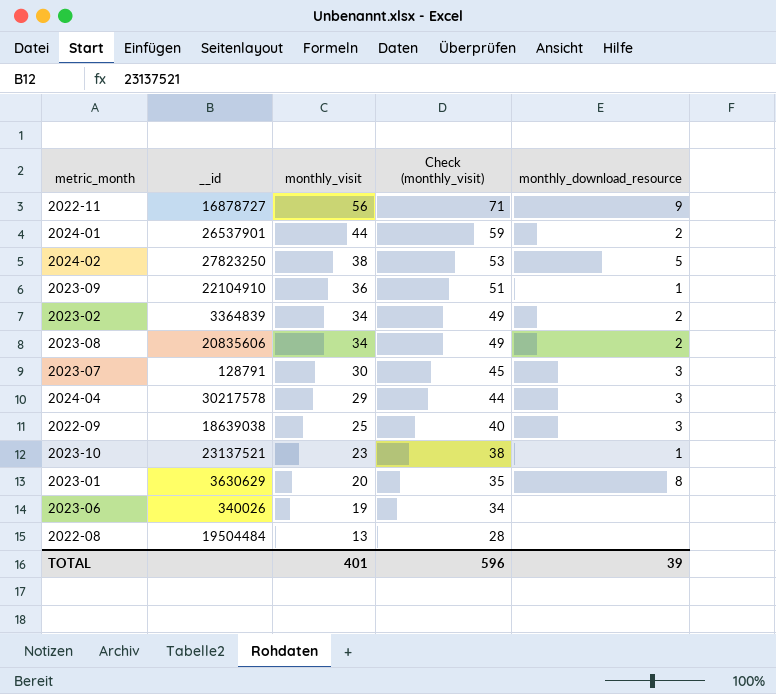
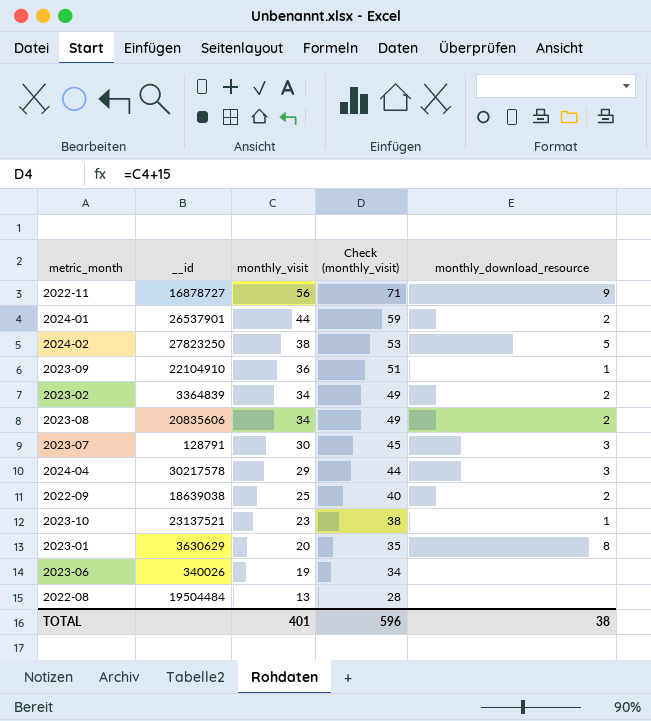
2022-09 | monthly_download_resource: 3 -> 2
TOTAL | monthly_download_resource: 39 -> 38

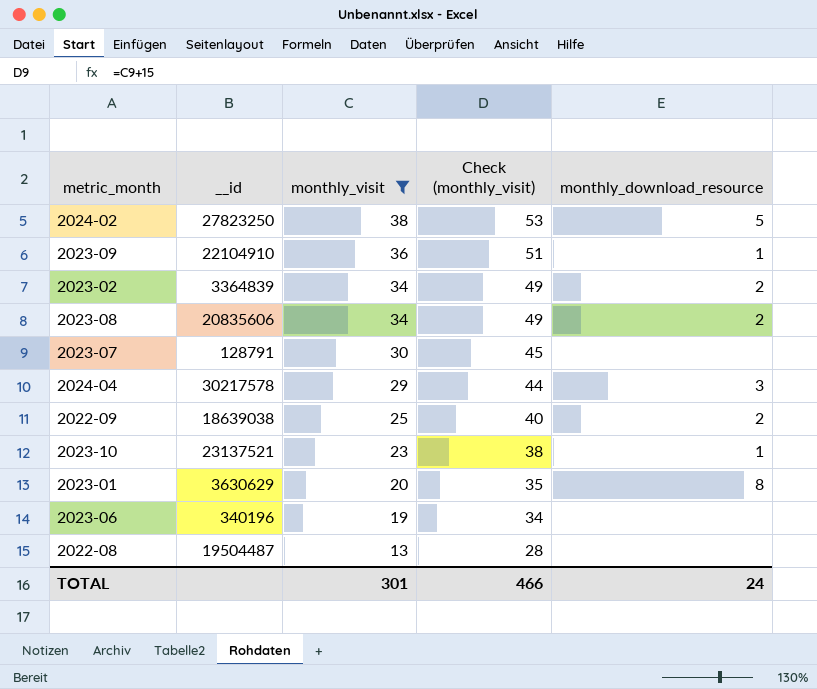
filter: none -> monthly_visit <= 38
2023-07 | monthly_download_resource: 3 -> none
2023-06 | __id: 340026 -> 340196
2022-08 | __id: 19504484 -> 19504487
TOTAL | monthly_visit: 401 -> 301
TOTAL | Check (monthly_visit): 596 -> 466
TOTAL | monthly_download_resource: 38 -> 24

